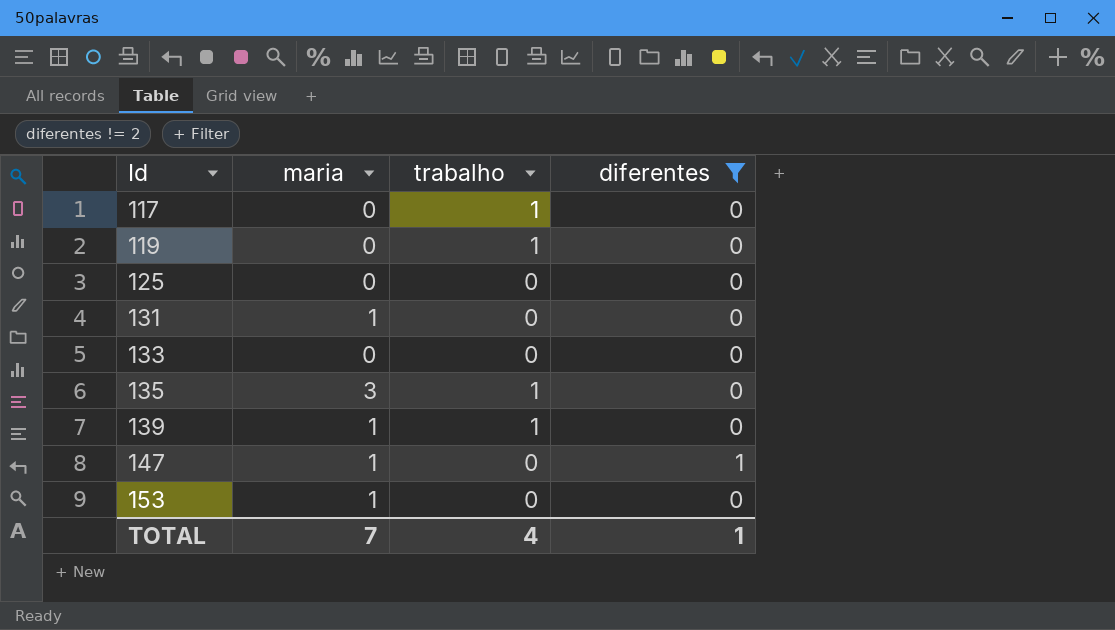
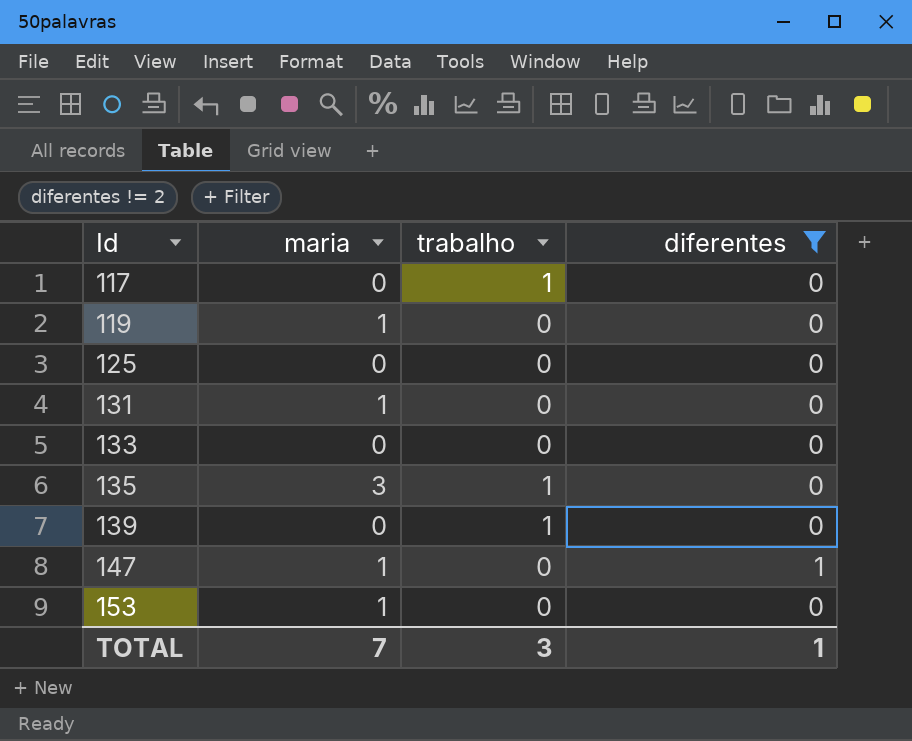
119 | maria: 0 -> 1
119 | trabalho: 1 -> 0
139 | maria: 1 -> 0
TOTAL | trabalho: 4 -> 3

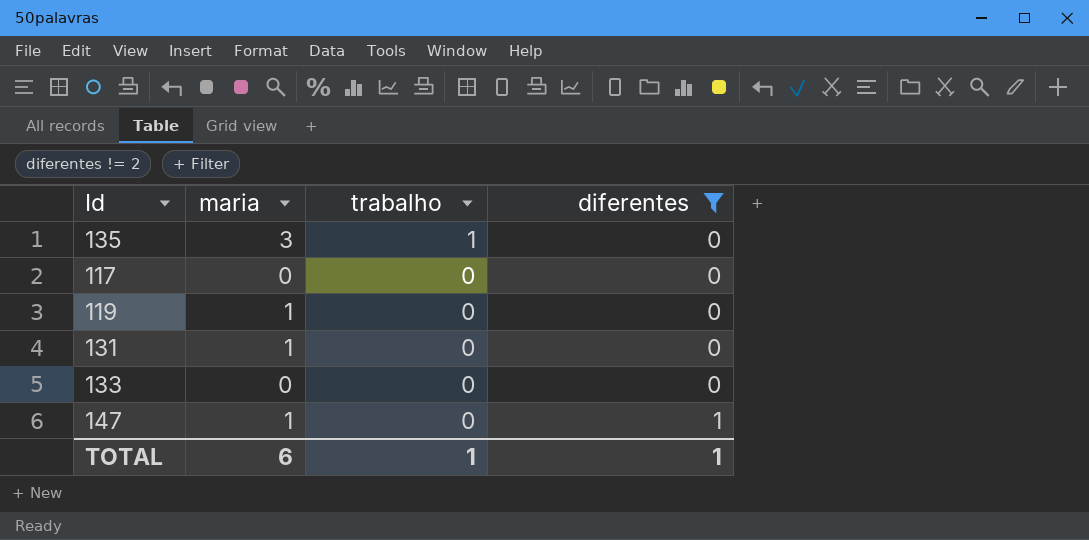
row order: Id ascending -> trabalho descending
row 125: 0 | 0 | 0 -> none
row 139: 0 | 1 | 0 -> none
row 153: 1 | 0 | 0 -> none
117 | trabalho: 1 -> 0
TOTAL | maria: 7 -> 6
TOTAL | trabalho: 3 -> 1

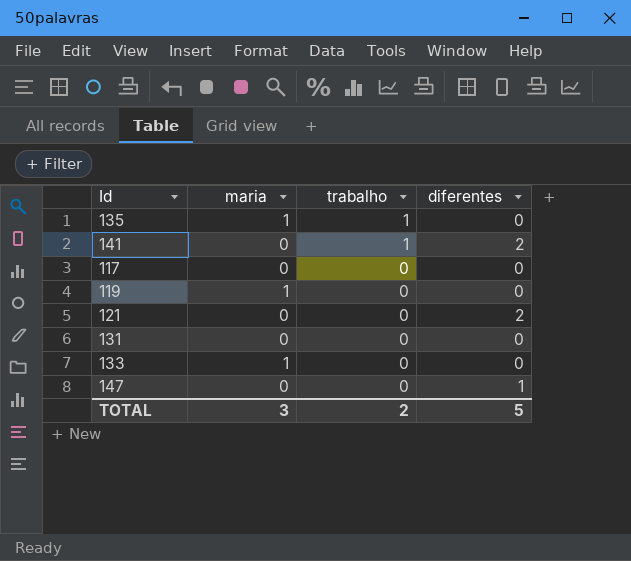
filter: diferentes != 2 -> none
135 | maria: 3 -> 1
131 | maria: 1 -> 0
133 | maria: 0 -> 1
147 | maria: 1 -> 0
TOTAL | maria: 6 -> 3
TOTAL | trabalho: 1 -> 2
TOTAL | diferentes: 1 -> 5

